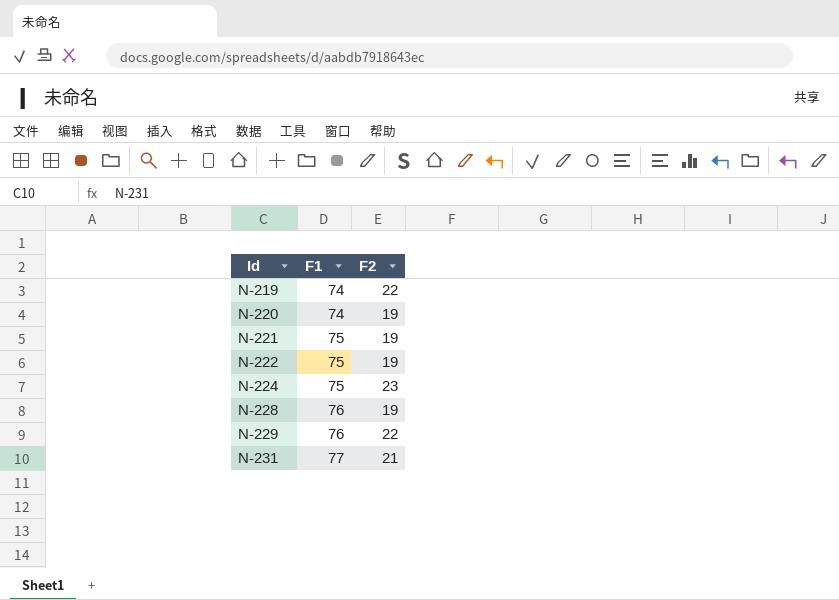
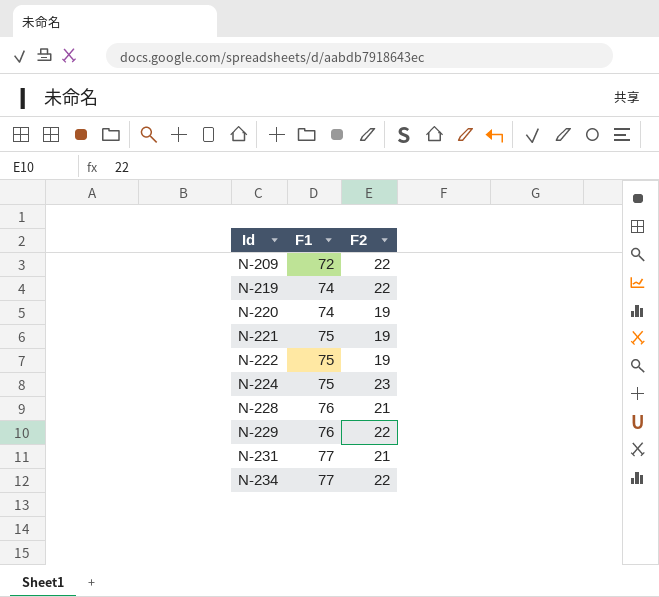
row N-209: none -> 72 | 22
N-228 | F2: 19 -> 21
row N-234: none -> 77 | 22

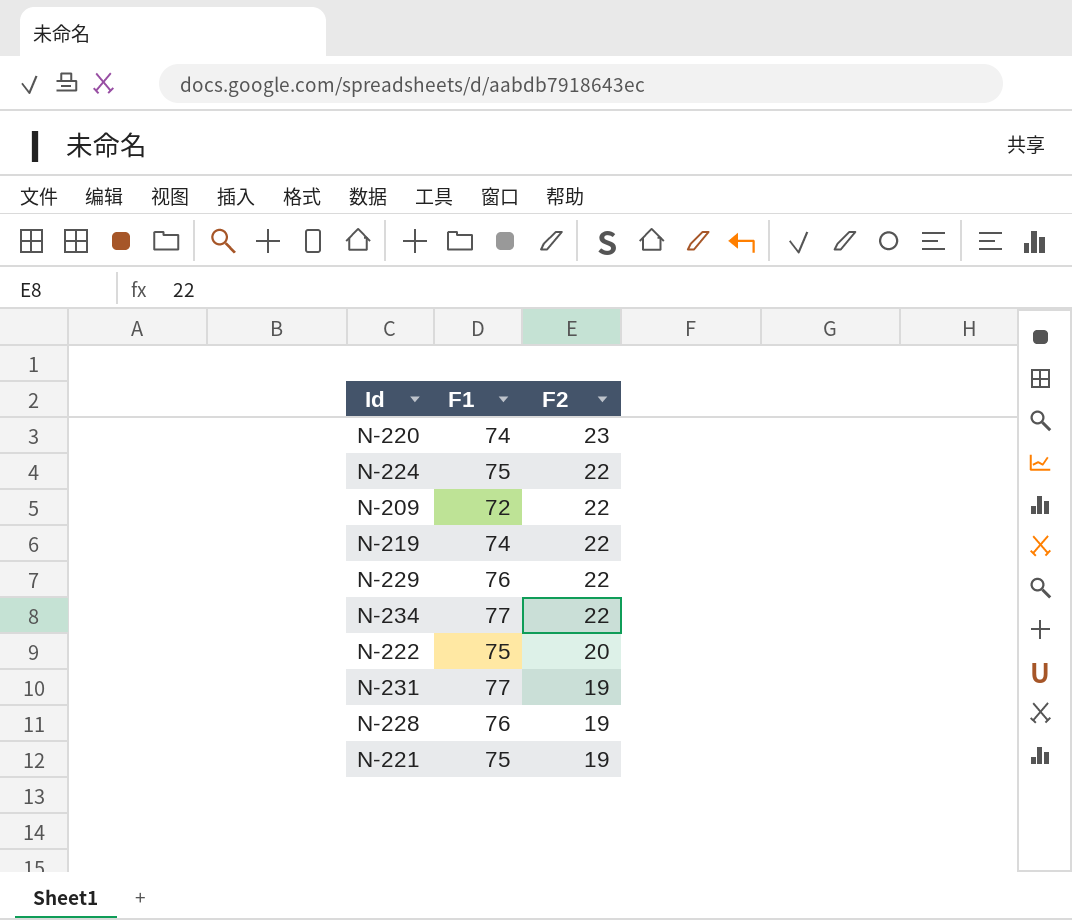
row order: Id ascending -> F2 descending
N-220 | F2: 19 -> 23
N-224 | F2: 23 -> 22
N-222 | F2: 19 -> 20
N-231 | F2: 21 -> 19
N-228 | F2: 21 -> 19

